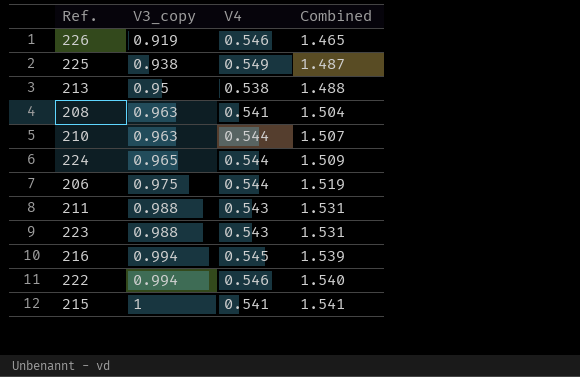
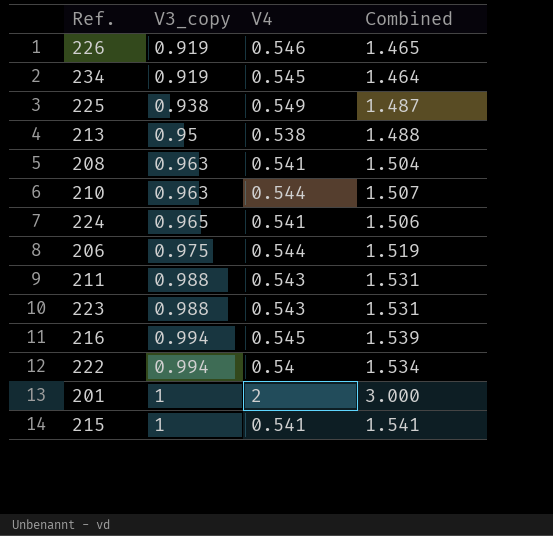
row 234: none -> 0.919 | 0.545 | 1.464
224 | V4: 0.544 -> 0.541
224 | Combined: 1.509 -> 1.506
222 | V4: 0.546 -> 0.54
222 | Combined: 1.540 -> 1.534
row 201: none -> 1 | 2 | 3.000

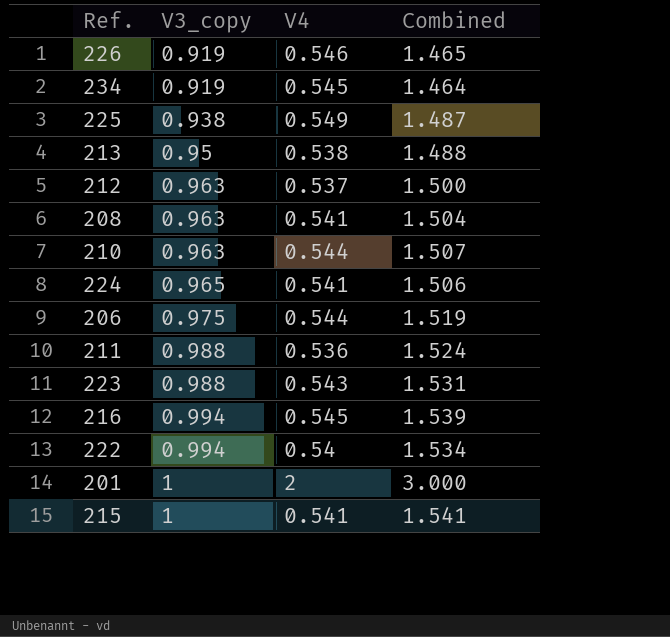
row 212: none -> 0.963 | 0.537 | 1.500
211 | V4: 0.543 -> 0.536
211 | Combined: 1.531 -> 1.524

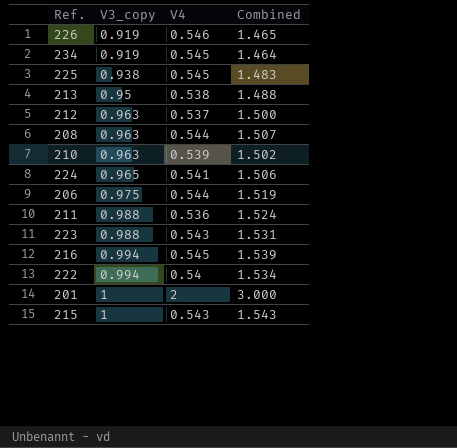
225 | V4: 0.549 -> 0.545
225 | Combined: 1.487 -> 1.483
208 | V4: 0.541 -> 0.544
208 | Combined: 1.504 -> 1.507
210 | V4: 0.544 -> 0.539
210 | Combined: 1.507 -> 1.502
215 | V4: 0.541 -> 0.543
215 | Combined: 1.541 -> 1.543

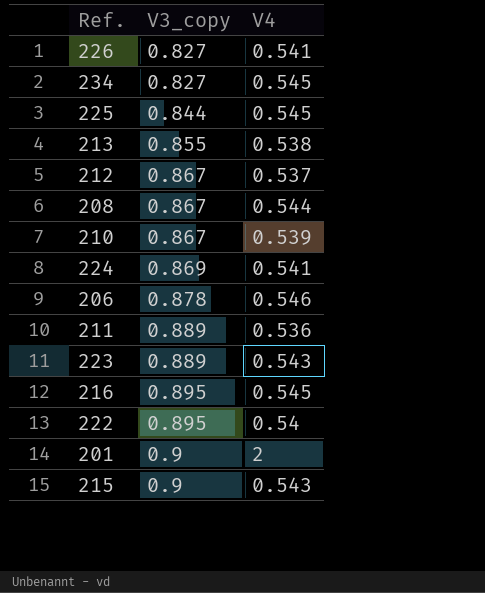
column Combined | formula: [V3_copy] + [V4] -> none
226 | V3_copy: 0.919 -> 0.827
226 | V4: 0.546 -> 0.541
234 | V3_copy: 0.919 -> 0.827
225 | V3_copy: 0.938 -> 0.844
213 | V3_copy: 0.95 -> 0.855
212 | V3_copy: 0.963 -> 0.867
208 | V3_copy: 0.963 -> 0.867
210 | V3_copy: 0.963 -> 0.867
224 | V3_copy: 0.965 -> 0.869
206 | V3_copy: 0.975 -> 0.878
206 | V4: 0.544 -> 0.546
211 | V3_copy: 0.988 -> 0.889
223 | V3_copy: 0.988 -> 0.889
216 | V3_copy: 0.994 -> 0.895
222 | V3_copy: 0.994 -> 0.895
201 | V3_copy: 1 -> 0.9
215 | V3_copy: 1 -> 0.9

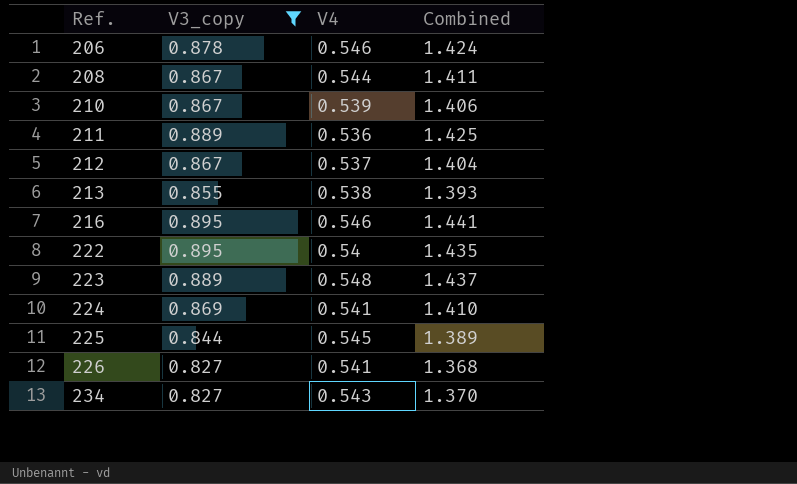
filter: none -> V3_copy != 0.9
row order: V3_copy ascending -> Ref. ascending
column Combined | formula: none -> [V3_copy] + [V4]
216 | V4: 0.545 -> 0.546
223 | V4: 0.543 -> 0.548
234 | V4: 0.545 -> 0.543

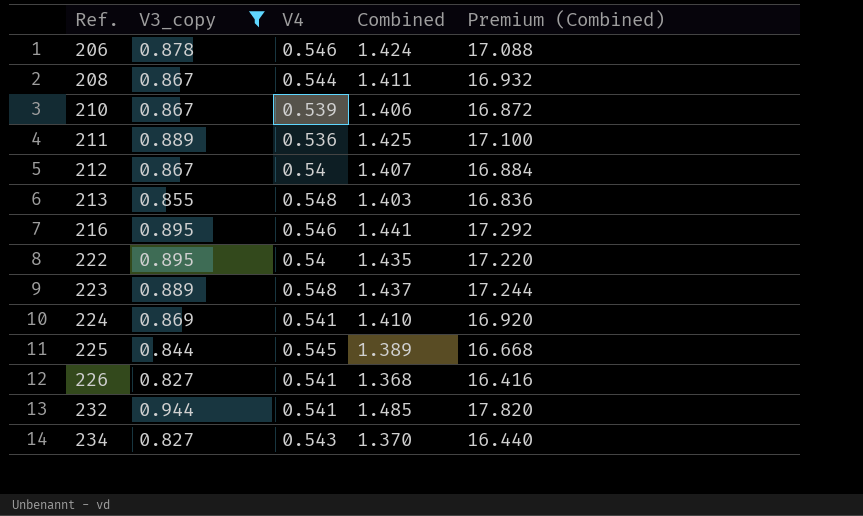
column Premium (Combined) | formula: none -> [Combined] * 12
212 | V4: 0.537 -> 0.54
212 | Combined: 1.404 -> 1.407
213 | V4: 0.538 -> 0.548
213 | Combined: 1.393 -> 1.403
row 232: none -> 0.944 | 0.541 | 1.485 | 17.820

